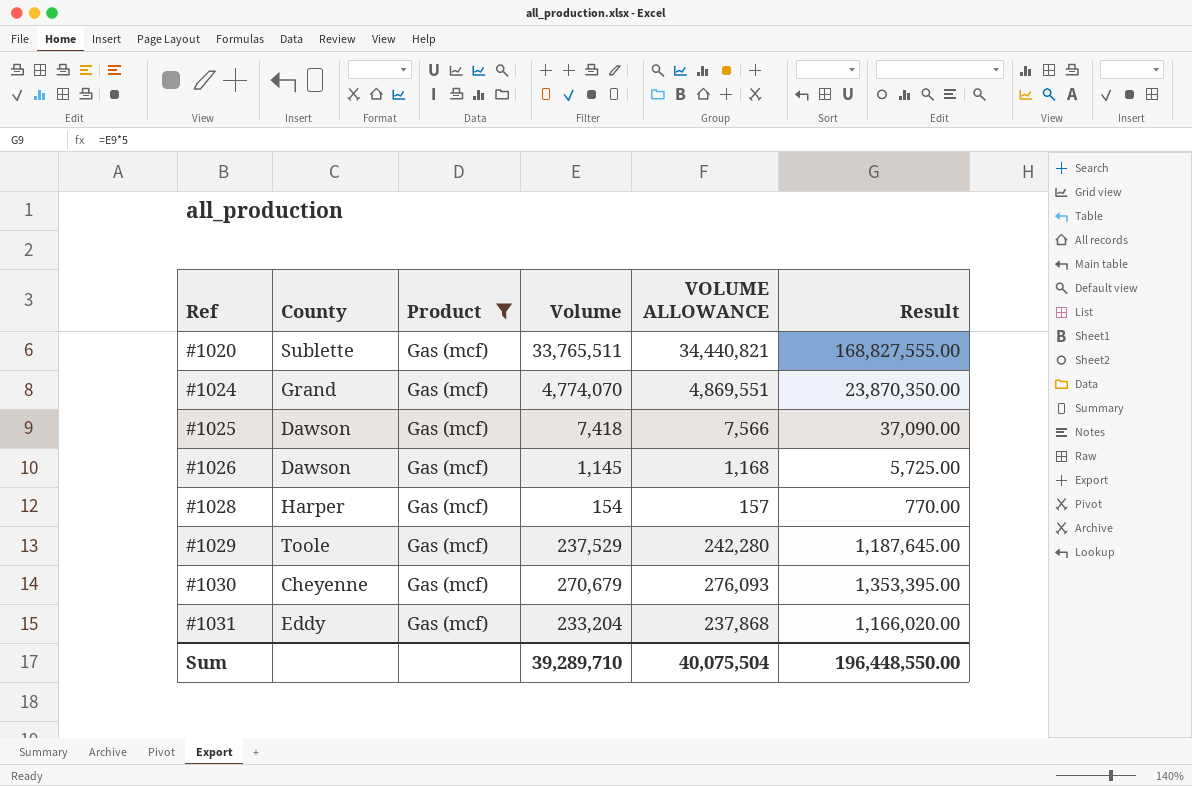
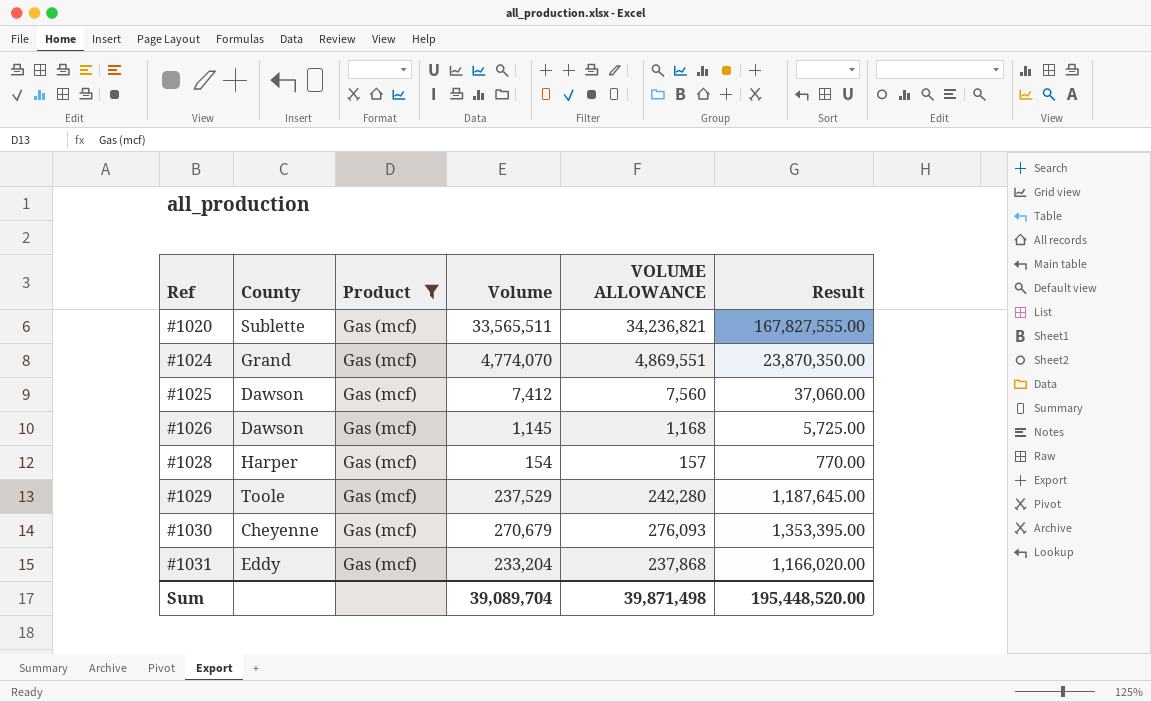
#1020 | Volume: 33,765,511 -> 33,565,511
#1020 | VOLUME ALLOWANCE: 34,440,821 -> 34,236,821
#1020 | Result: 168,827,555.00 -> 167,827,555.00
#1025 | Volume: 7,418 -> 7,412
#1025 | VOLUME ALLOWANCE: 7,566 -> 7,560
#1025 | Result: 37,090.00 -> 37,060.00
Sum | Volume: 39,289,710 -> 39,089,704
Sum | VOLUME ALLOWANCE: 40,075,504 -> 39,871,498
Sum | Result: 196,448,550.00 -> 195,448,520.00

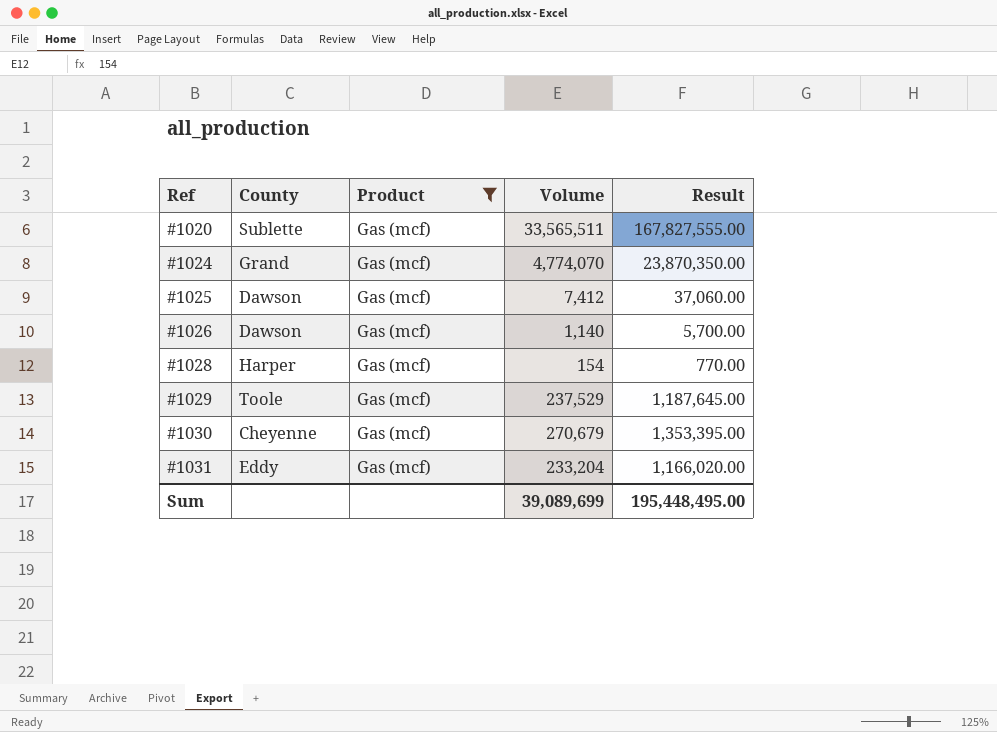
column VOLUME ALLOWANCE | formula: [Volume] * 1.02 -> none
#1026 | Volume: 1,145 -> 1,140
#1026 | Result: 5,725.00 -> 5,700.00
Sum | Volume: 39,089,704 -> 39,089,699
Sum | Result: 195,448,520.00 -> 195,448,495.00

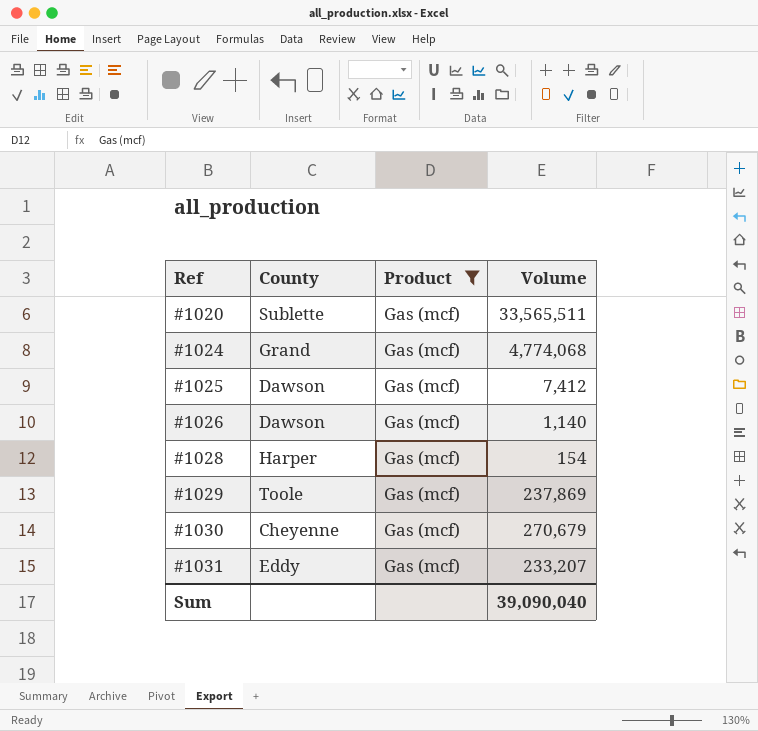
column Result | formula: [Volume] * 5 -> none
#1024 | Volume: 4,774,070 -> 4,774,068
#1029 | Volume: 237,529 -> 237,869
#1031 | Volume: 233,204 -> 233,207
Sum | Volume: 39,089,699 -> 39,090,040

